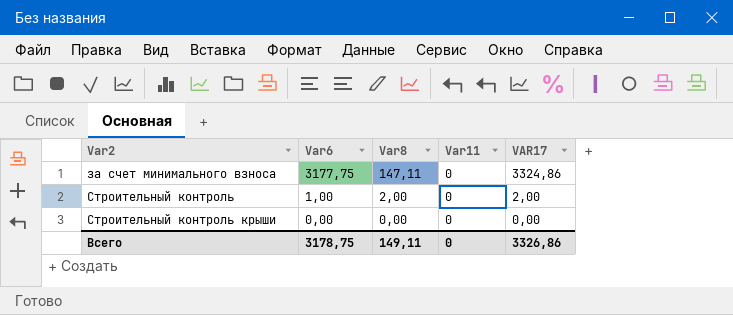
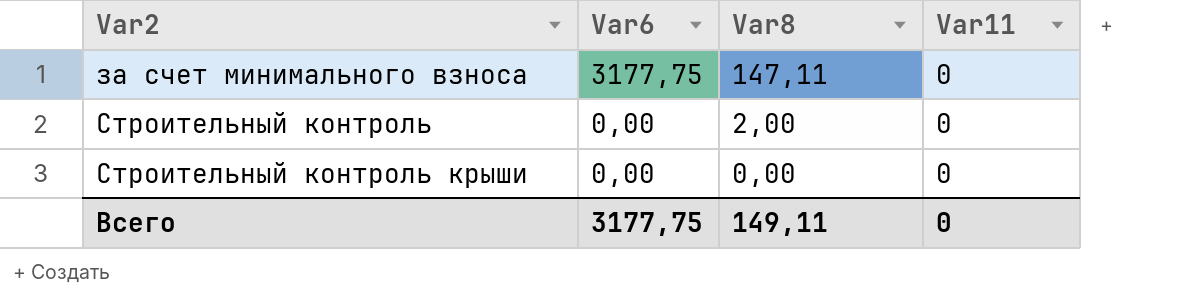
column VAR17 | position: 5 -> none
Строительный контроль | Var6: 1,00 -> 0,00
Всего | Var6: 3178,75 -> 3177,75

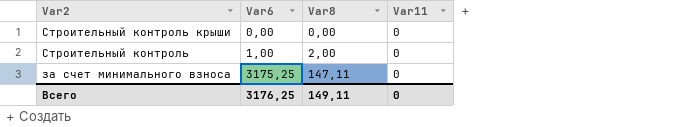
row order: Var2 ascending -> Var2 descending
Строительный контроль | Var6: 0,00 -> 1,00
за счет минимального взноса | Var6: 3177,75 -> 3175,25
Всего | Var6: 3177,75 -> 3176,25

